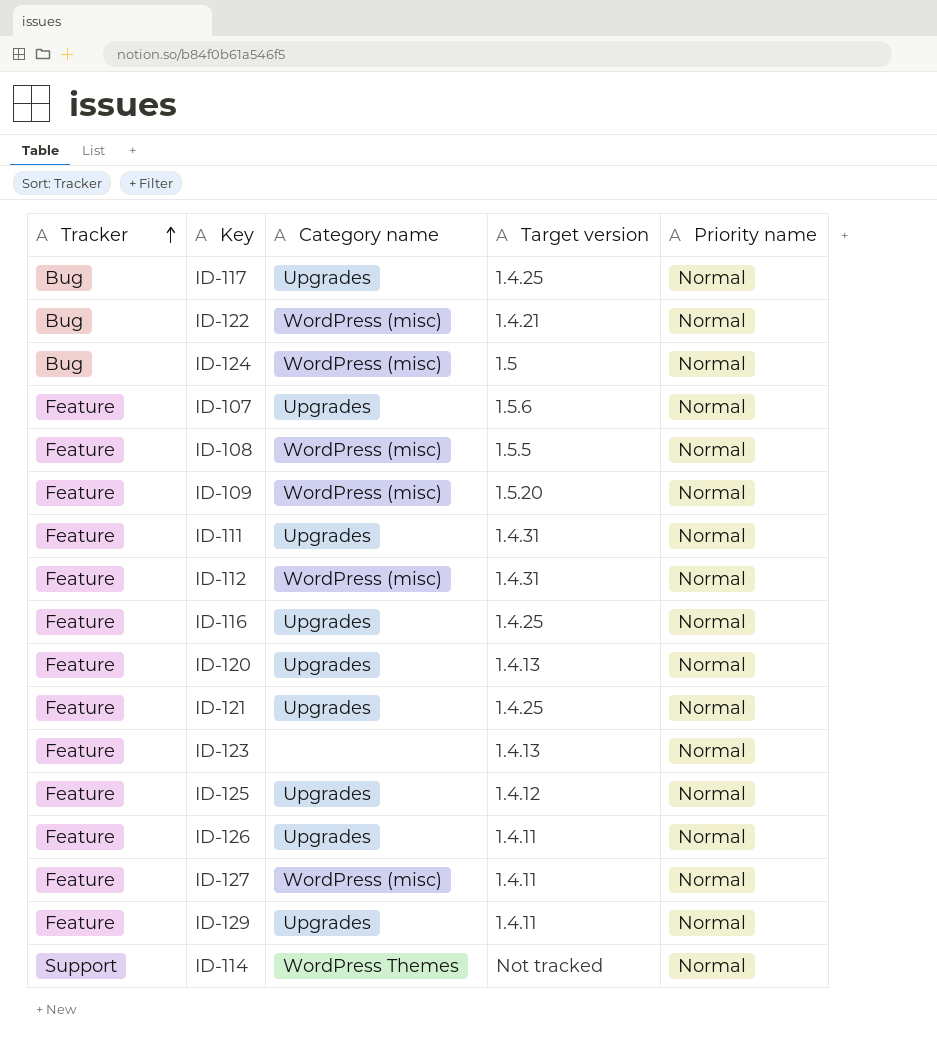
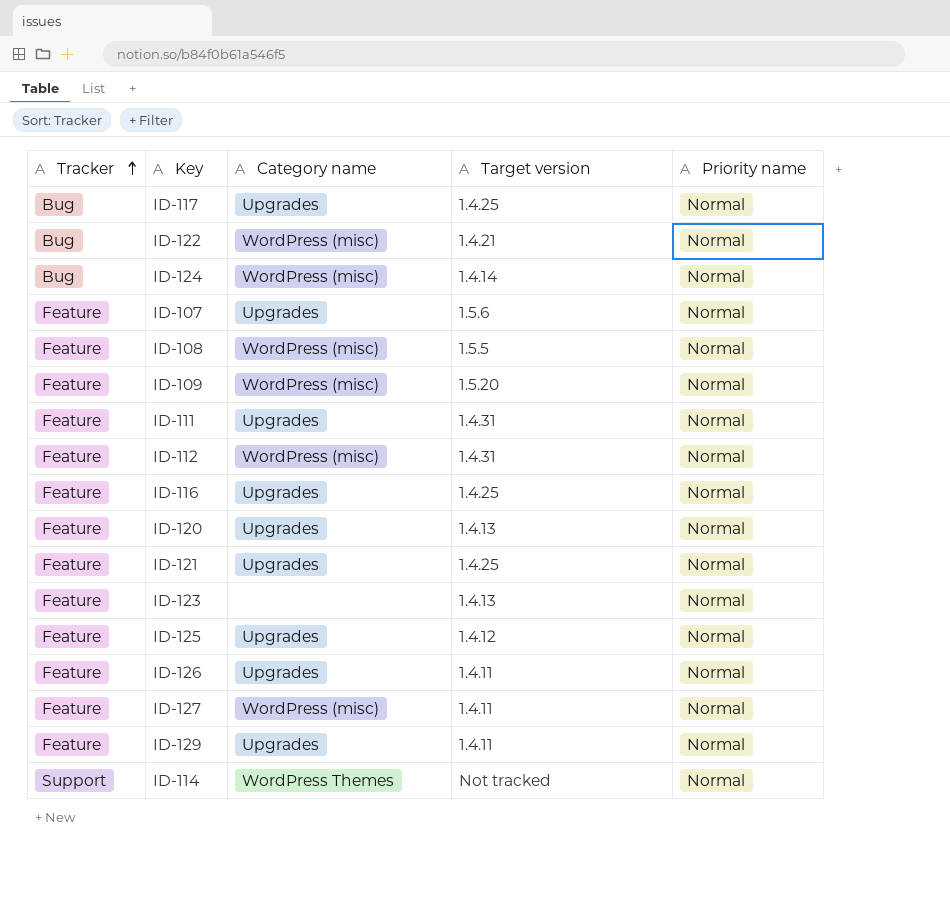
ID-124 | Target version: 1.5 -> 1.4.14

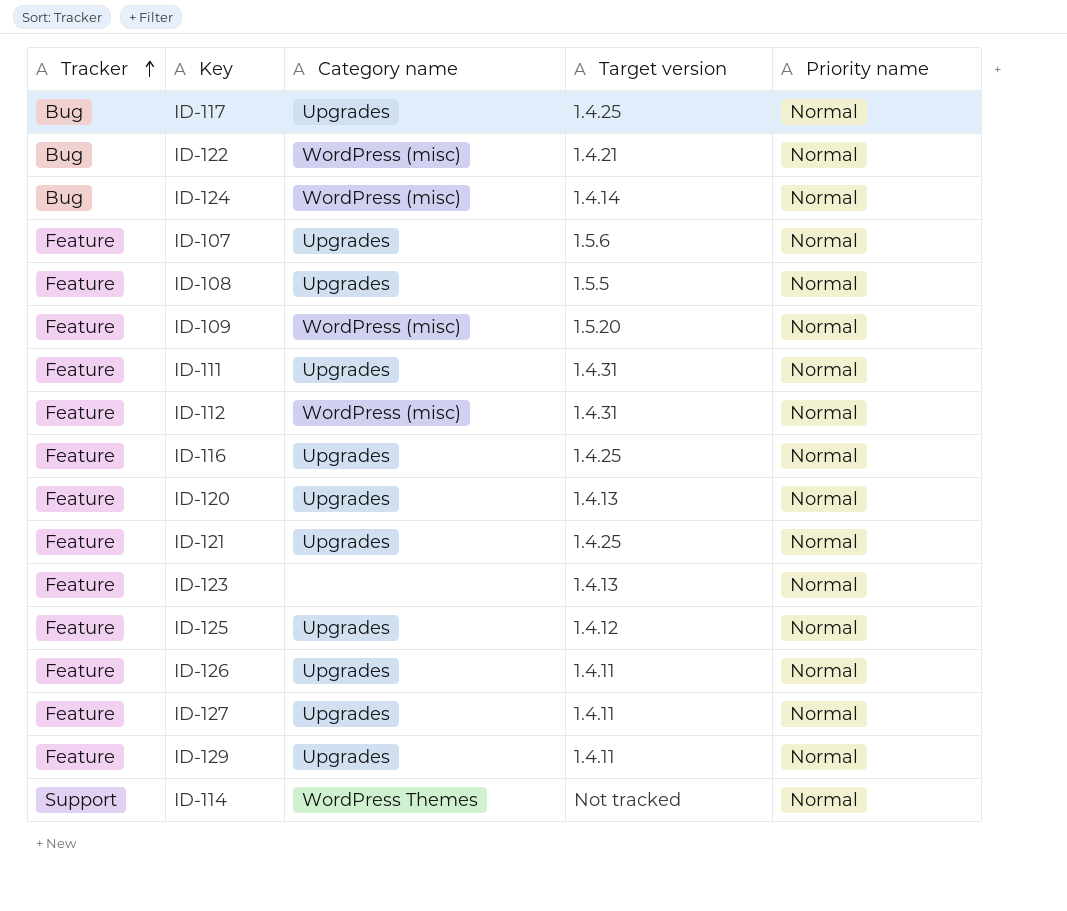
ID-108 | Category name: WordPress (misc) -> Upgrades
ID-127 | Category name: WordPress (misc) -> Upgrades

